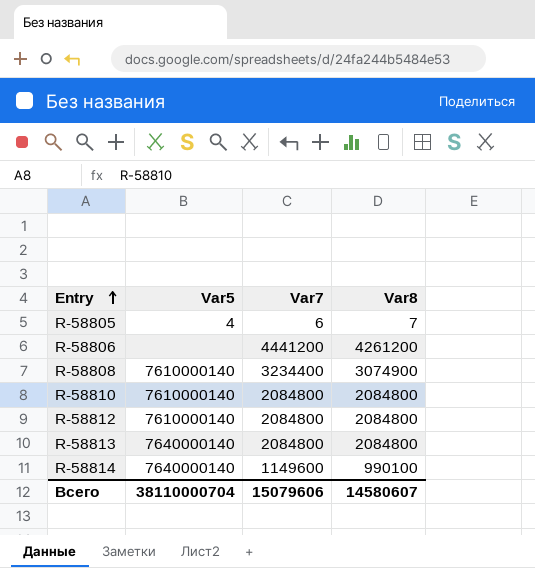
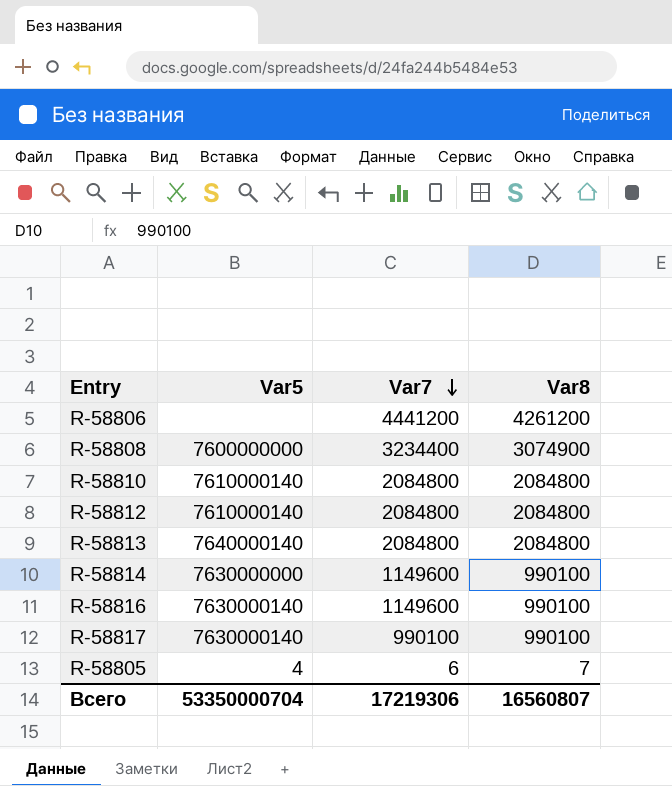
row order: Entry ascending -> Var7 descending
R-58808 | Var5: 7610000140 -> 7600000000
R-58814 | Var5: 7640000140 -> 7630000000
row R-58816: none -> 7630000140 | 1149600 | 990100
row R-58817: none -> 7630000140 | 990100 | 990100
Всего | Var5: 38110000704 -> 53350000704
Всего | Var7: 15079606 -> 17219306
Всего | Var8: 14580607 -> 16560807

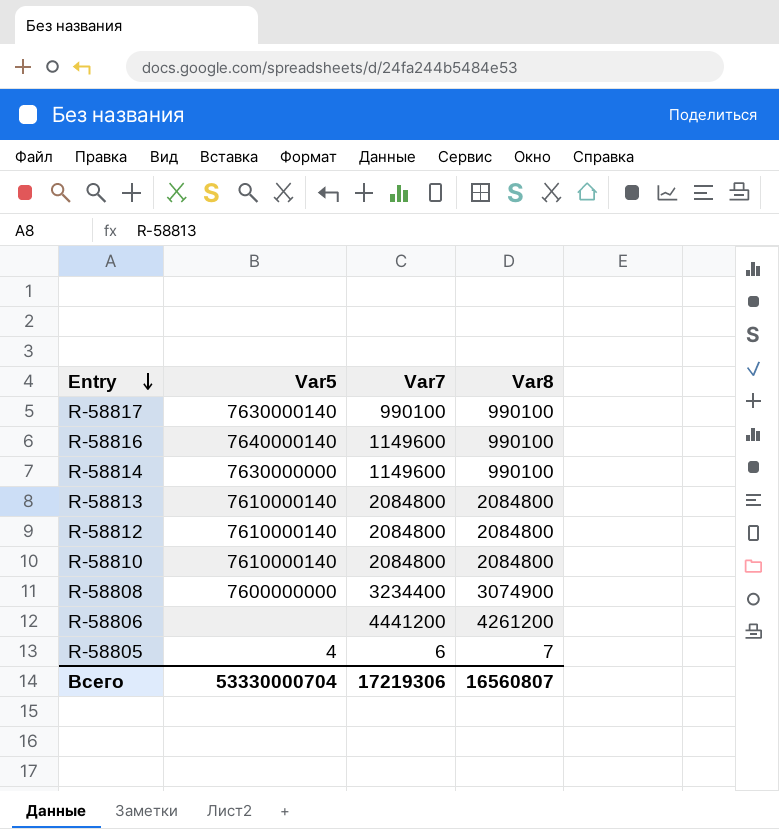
row order: Var7 descending -> Entry descending
R-58816 | Var5: 7630000140 -> 7640000140
R-58813 | Var5: 7640000140 -> 7610000140
Всего | Var5: 53350000704 -> 53330000704

